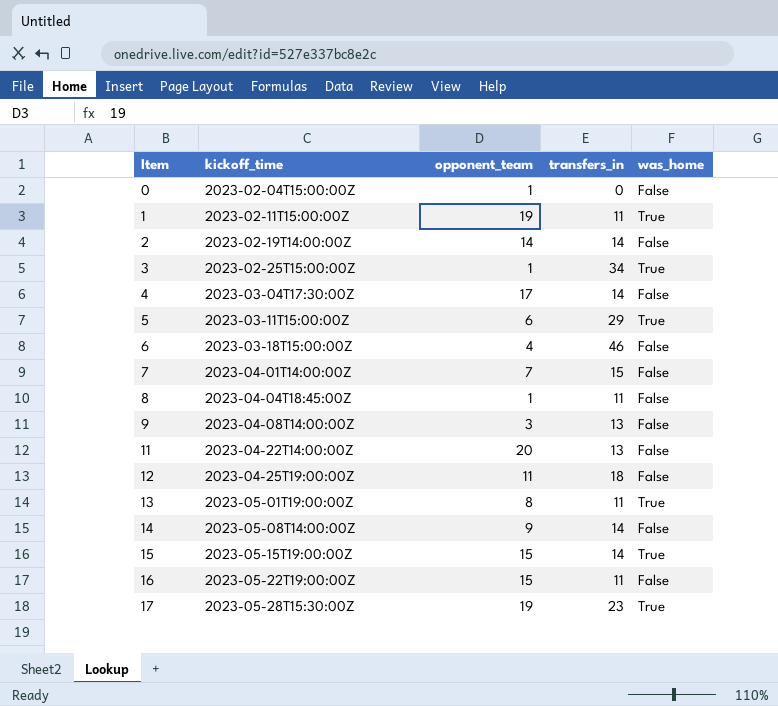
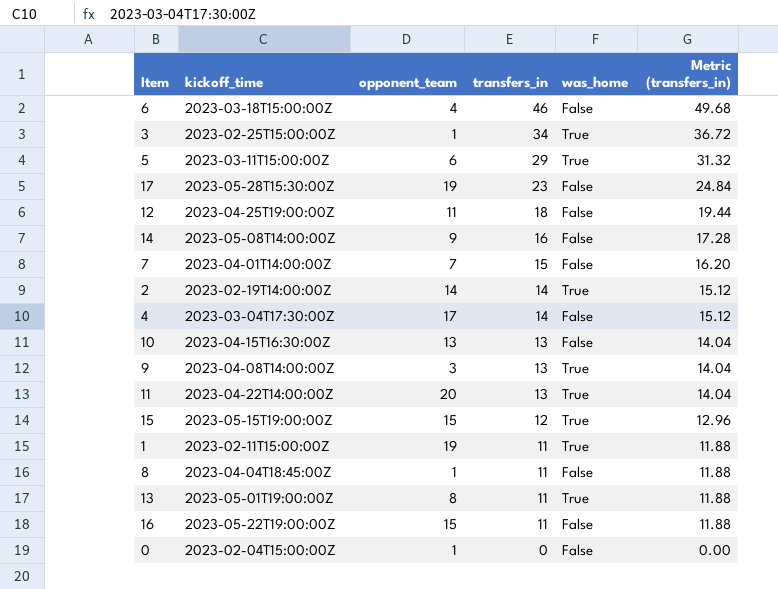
row order: Item ascending -> transfers_in descending
column Metric (transfers_in) | formula: none -> [transfers_in] * 1.08
17 | was_home: True -> False
14 | transfers_in: 14 -> 16
2 | was_home: False -> True
row 10: none -> 2023-04-15T16:30:00Z | 13 | 13 | False | 14.04
9 | was_home: False -> True
11 | was_home: False -> True
15 | transfers_in: 14 -> 12

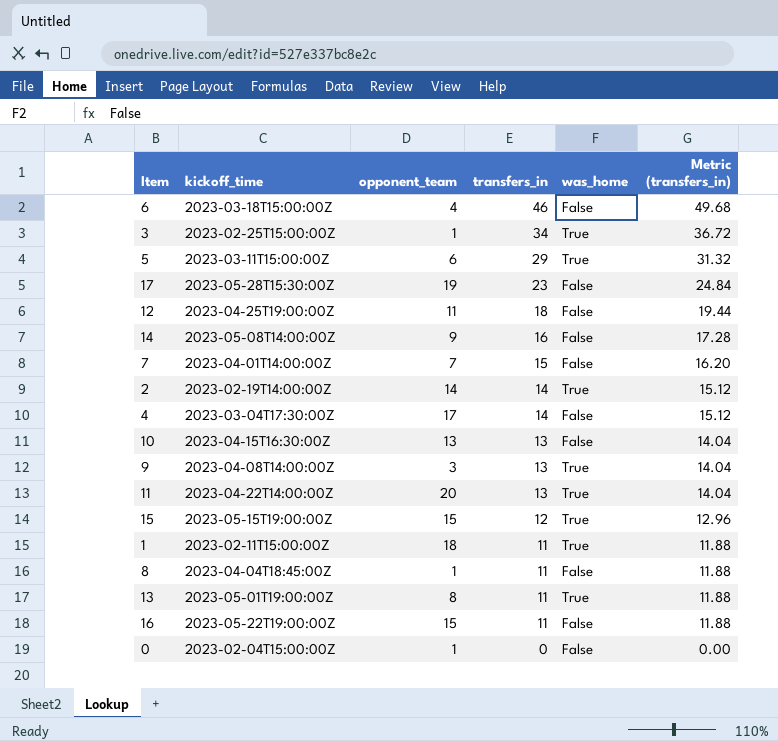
1 | opponent_team: 19 -> 18

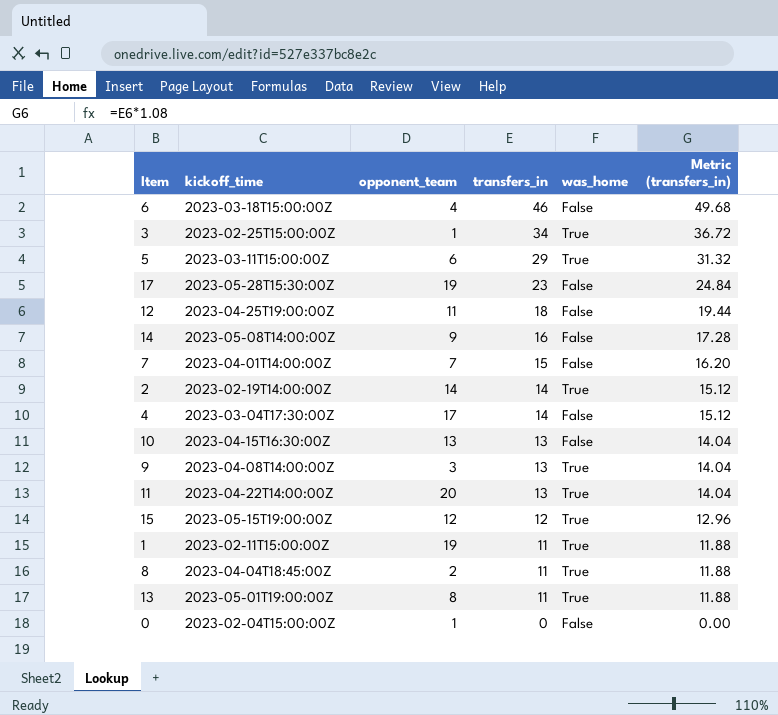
row 16: 2023-05-22T19:00:00Z | 15 | 11 | False | 11.88 -> none
15 | opponent_team: 15 -> 12
1 | opponent_team: 18 -> 19
8 | opponent_team: 1 -> 2
8 | was_home: False -> True

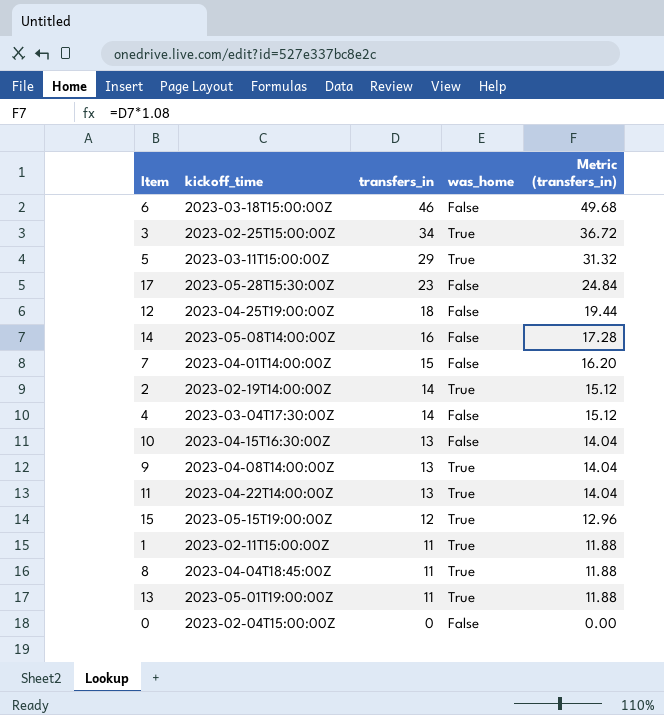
column opponent_team | position: 3 -> none

